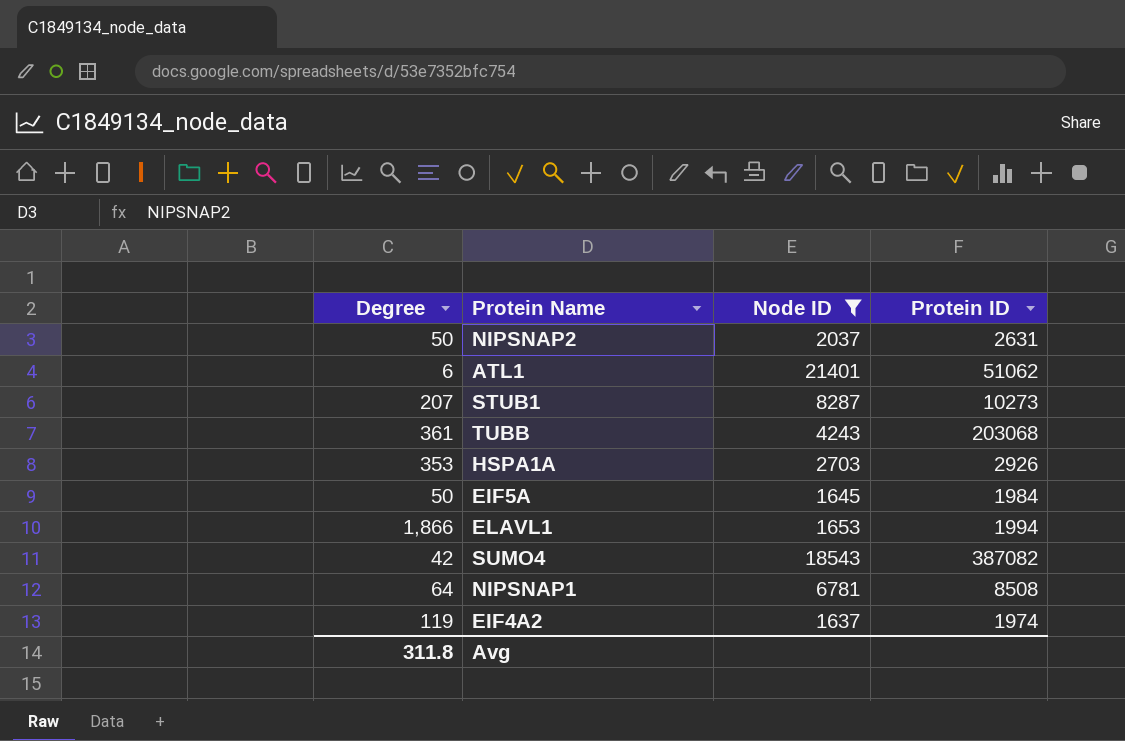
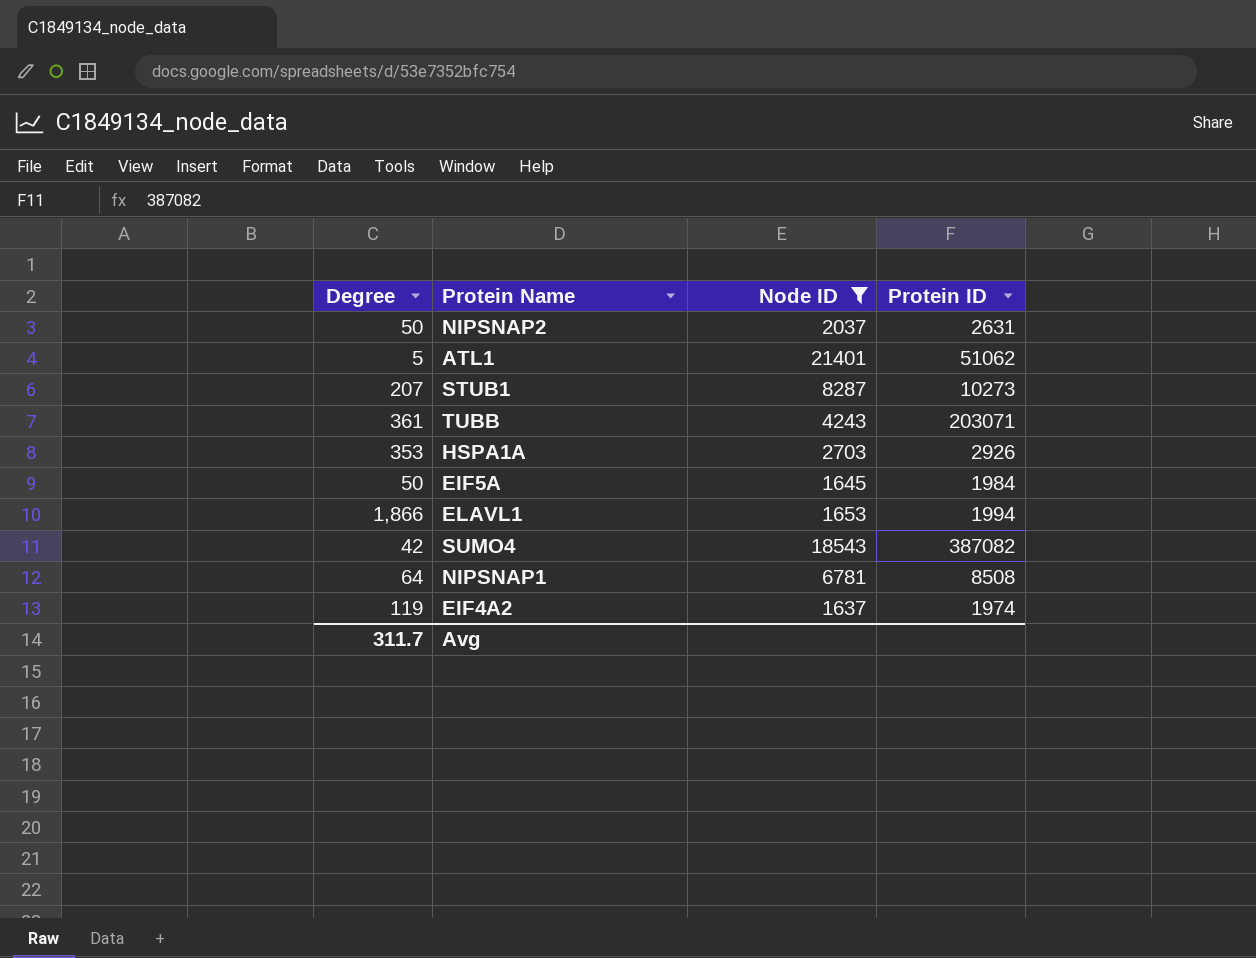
ATL1 | Degree: 6 -> 5
TUBB | Protein ID: 203068 -> 203071
Avg | Degree: 311.8 -> 311.7

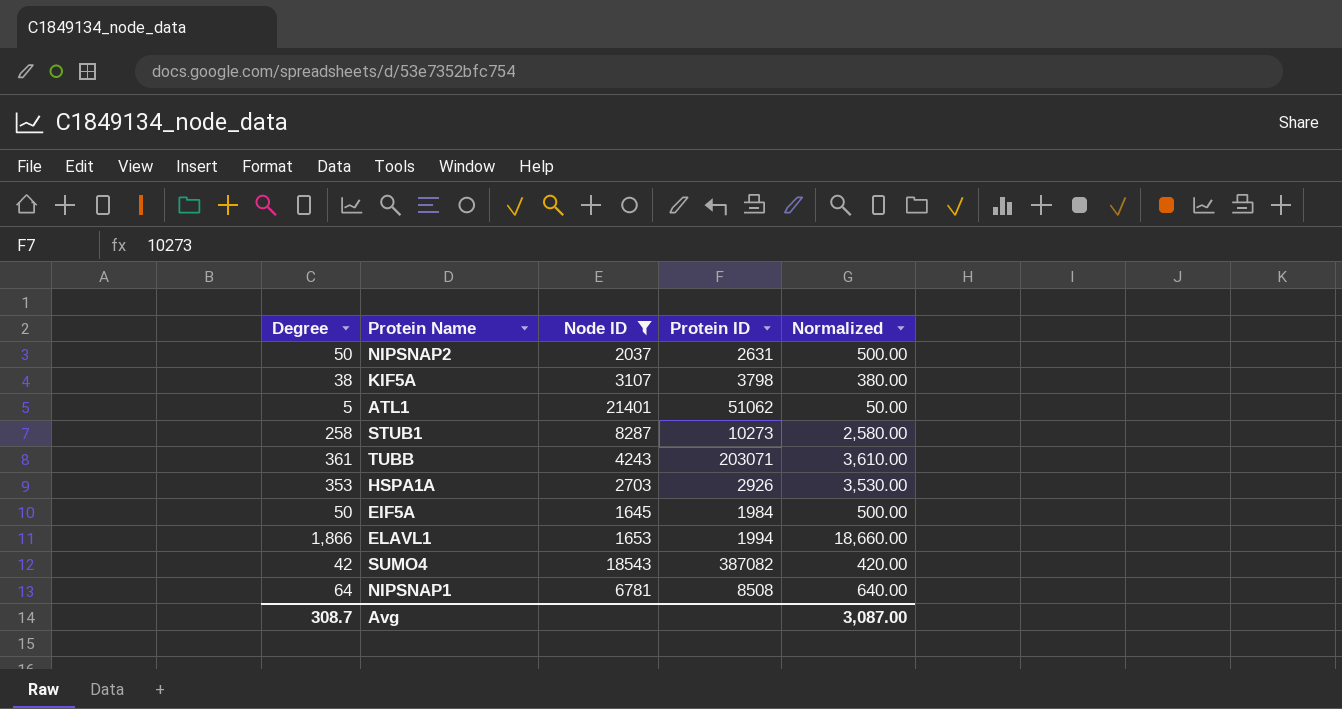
column Normalized | formula: none -> [Degree] * 10
row EIF4A2: 119 | 1637 | 1974 -> none
row KIF5A: none -> 38 | 3107 | 3798 | 380.00
STUB1 | Degree: 207 -> 258
Avg | Degree: 311.7 -> 308.7

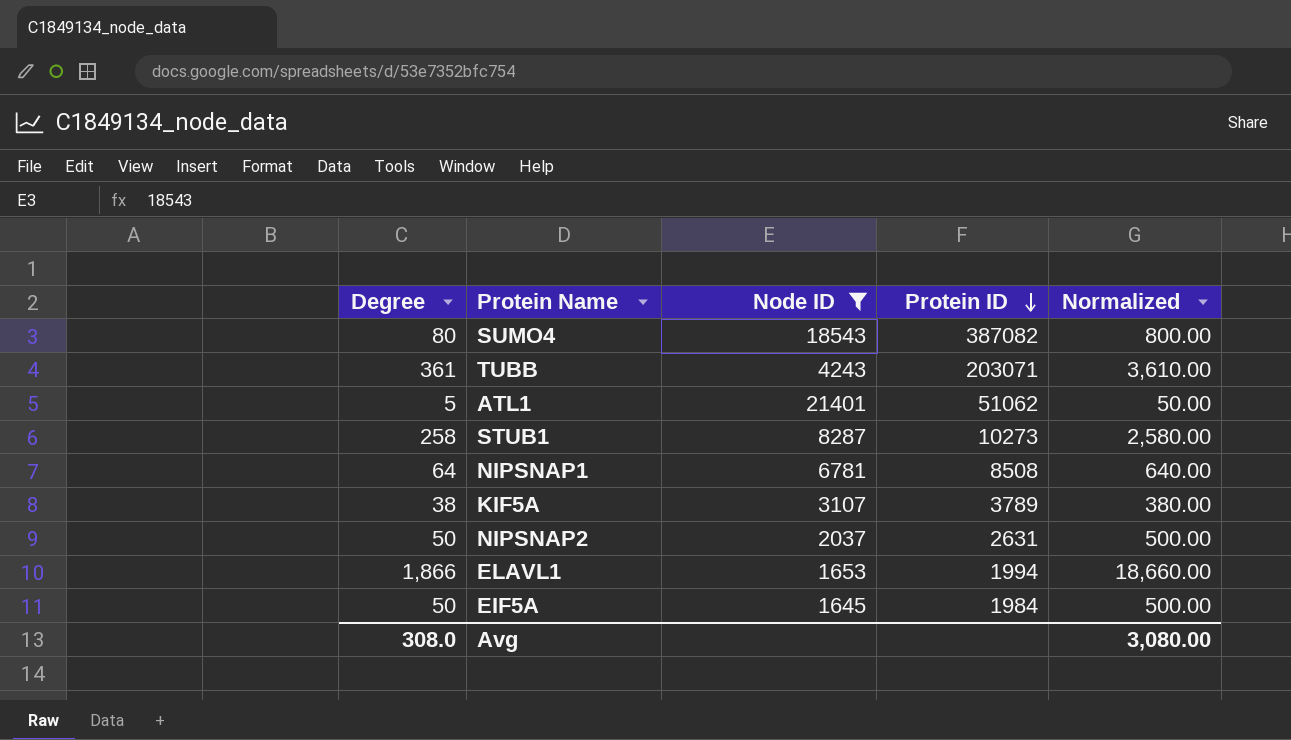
row order: none -> Protein ID descending
row HSPA1A: 353 | 2703 | 2926 | 3,530.00 -> none
SUMO4 | Degree: 42 -> 80
SUMO4 | Normalized: 420.00 -> 800.00
KIF5A | Protein ID: 3798 -> 3789
Avg | Degree: 308.7 -> 308.0
Avg | Normalized: 3,087.00 -> 3,080.00

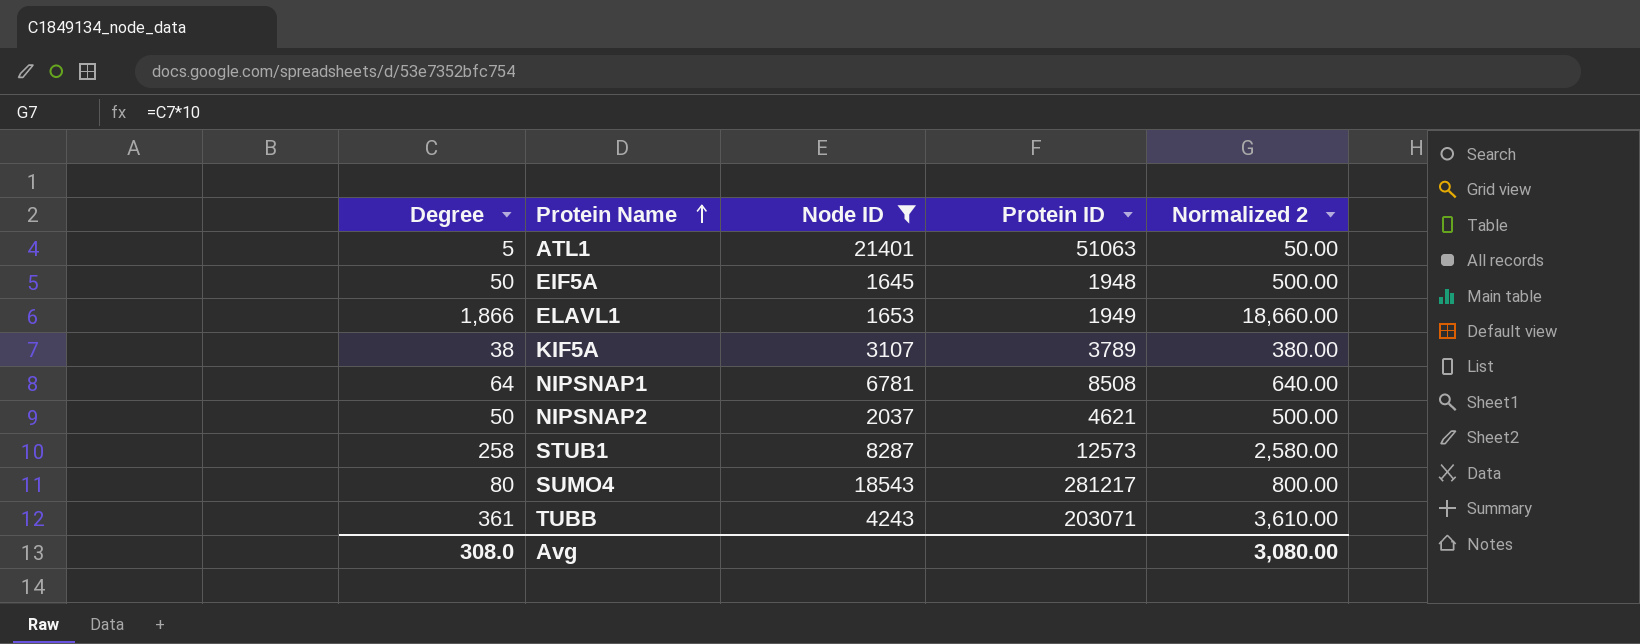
row order: Protein ID descending -> Protein Name ascending
column name: Normalized -> Normalized 2
ATL1 | Protein ID: 51062 -> 51063
EIF5A | Protein ID: 1984 -> 1948
ELAVL1 | Protein ID: 1994 -> 1949
NIPSNAP2 | Protein ID: 2631 -> 4621
STUB1 | Protein ID: 10273 -> 12573
SUMO4 | Protein ID: 387082 -> 281217

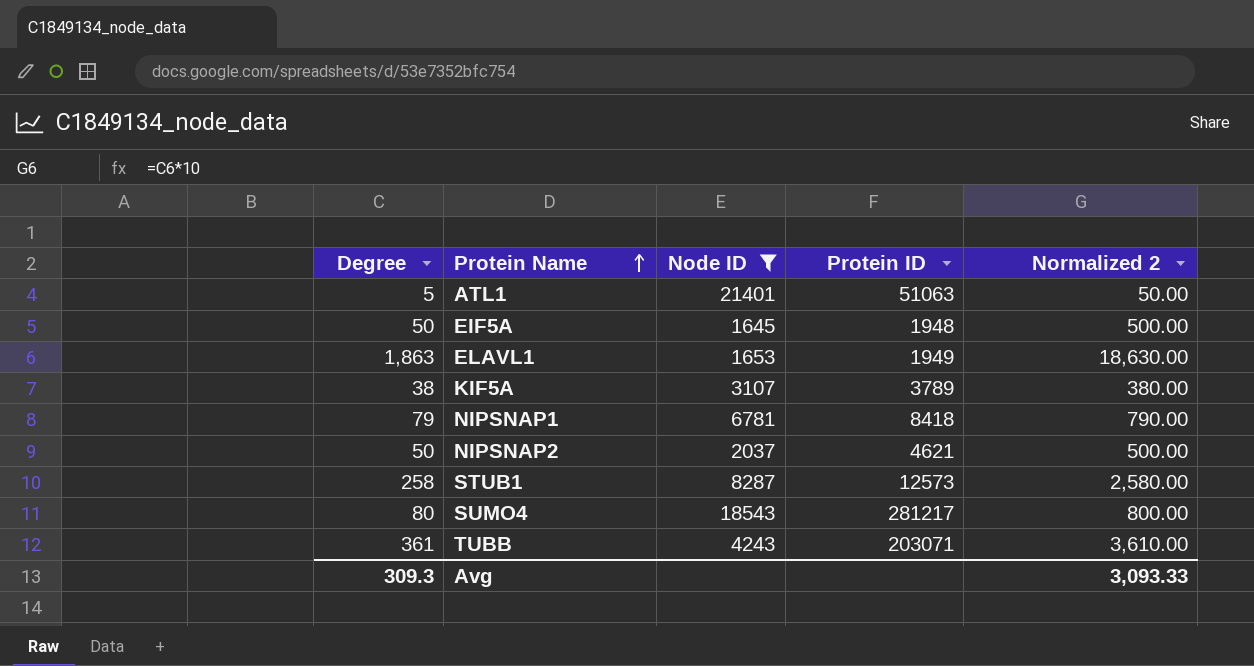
ELAVL1 | Degree: 1,866 -> 1,863
ELAVL1 | Normalized 2: 18,660.00 -> 18,630.00
NIPSNAP1 | Degree: 64 -> 79
NIPSNAP1 | Protein ID: 8508 -> 8418
NIPSNAP1 | Normalized 2: 640.00 -> 790.00
Avg | Degree: 308.0 -> 309.3
Avg | Normalized 2: 3,080.00 -> 3,093.33

